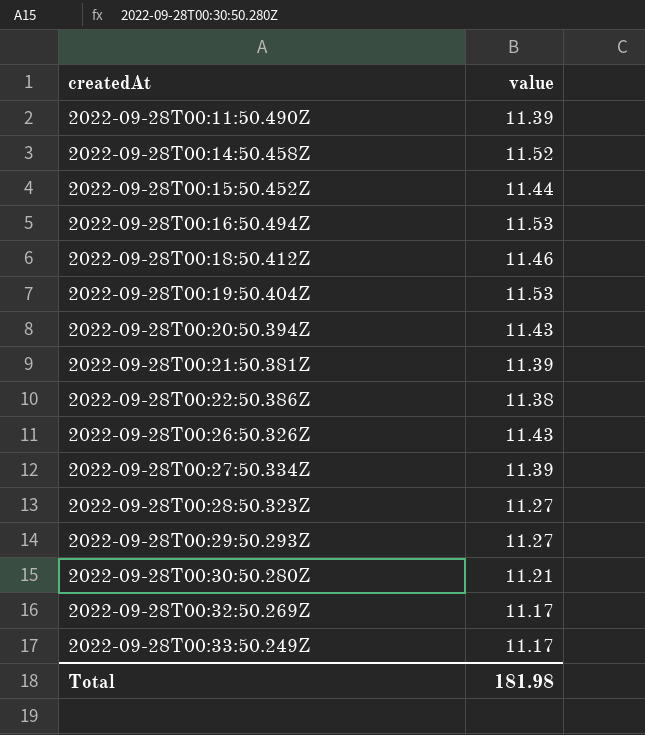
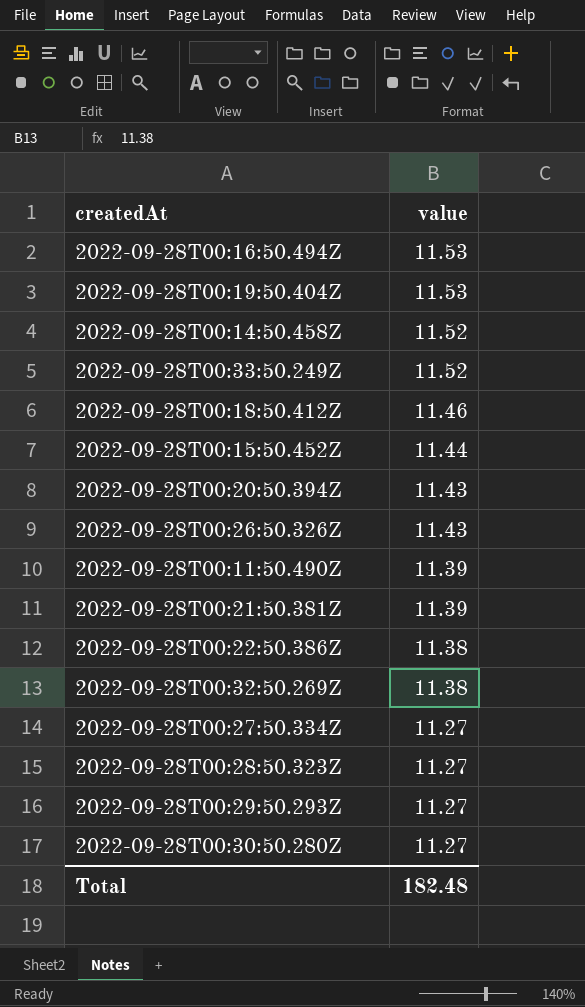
row order: createdAt ascending -> value descending
2022-09-28T00:33:50.249Z | value: 11.17 -> 11.52
2022-09-28T00:32:50.269Z | value: 11.17 -> 11.38
2022-09-28T00:27:50.334Z | value: 11.39 -> 11.27
2022-09-28T00:30:50.280Z | value: 11.21 -> 11.27
Total | value: 181.98 -> 182.48

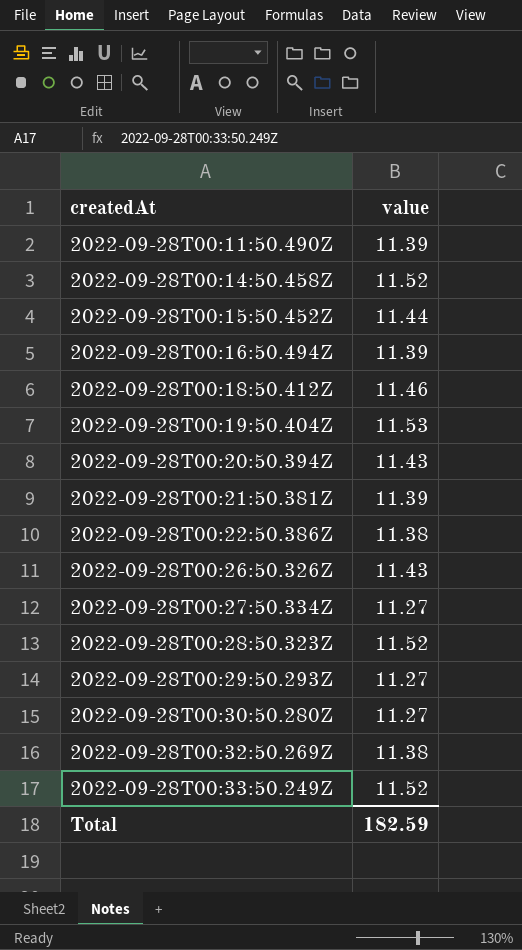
row order: value descending -> createdAt ascending
2022-09-28T00:16:50.494Z | value: 11.53 -> 11.39
2022-09-28T00:28:50.323Z | value: 11.27 -> 11.52
Total | value: 182.48 -> 182.59

